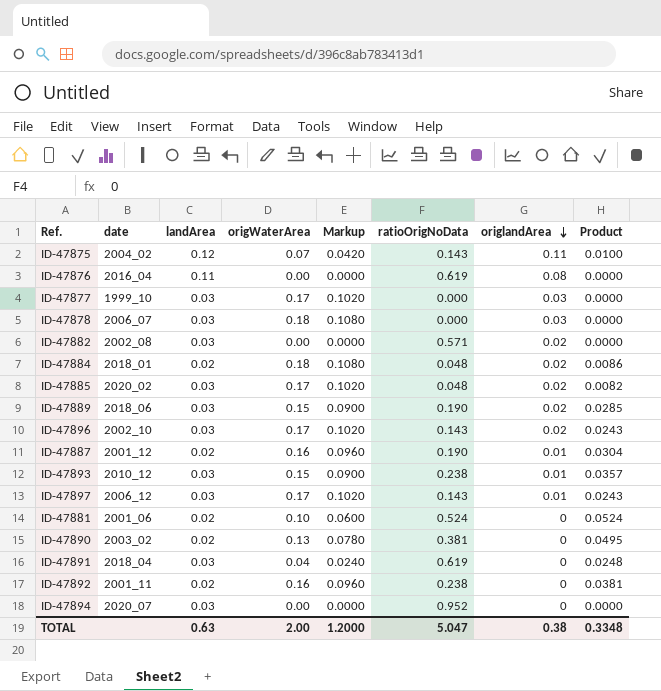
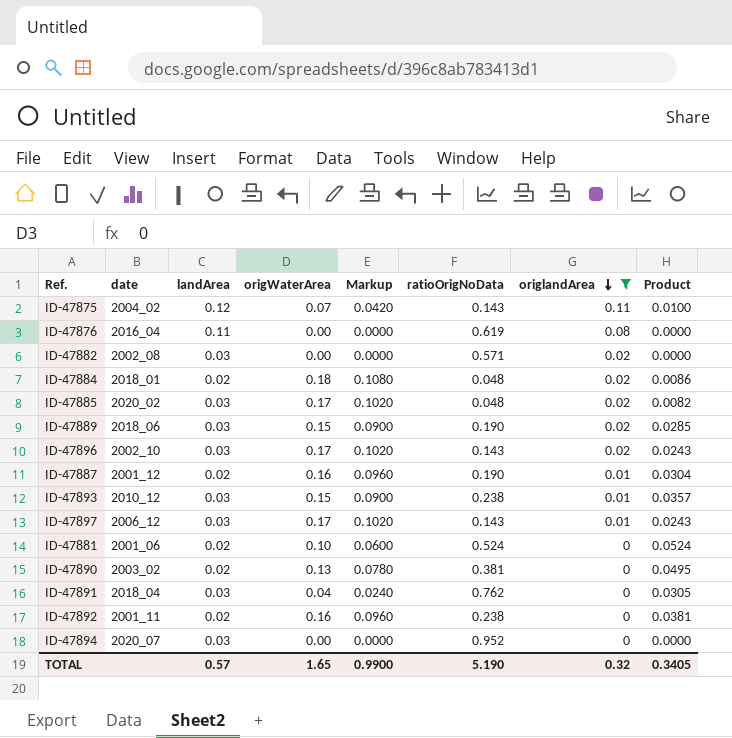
filter: none -> origlandArea != 0.03
ID-47891 | ratioOrigNoData: 0.619 -> 0.762
ID-47891 | Product: 0.0248 -> 0.0305
TOTAL | landArea: 0.63 -> 0.57
TOTAL | origWaterArea: 2.00 -> 1.65
TOTAL | Markup: 1.2000 -> 0.9900
TOTAL | ratioOrigNoData: 5.047 -> 5.190
TOTAL | origlandArea: 0.38 -> 0.32
TOTAL | Product: 0.3348 -> 0.3405

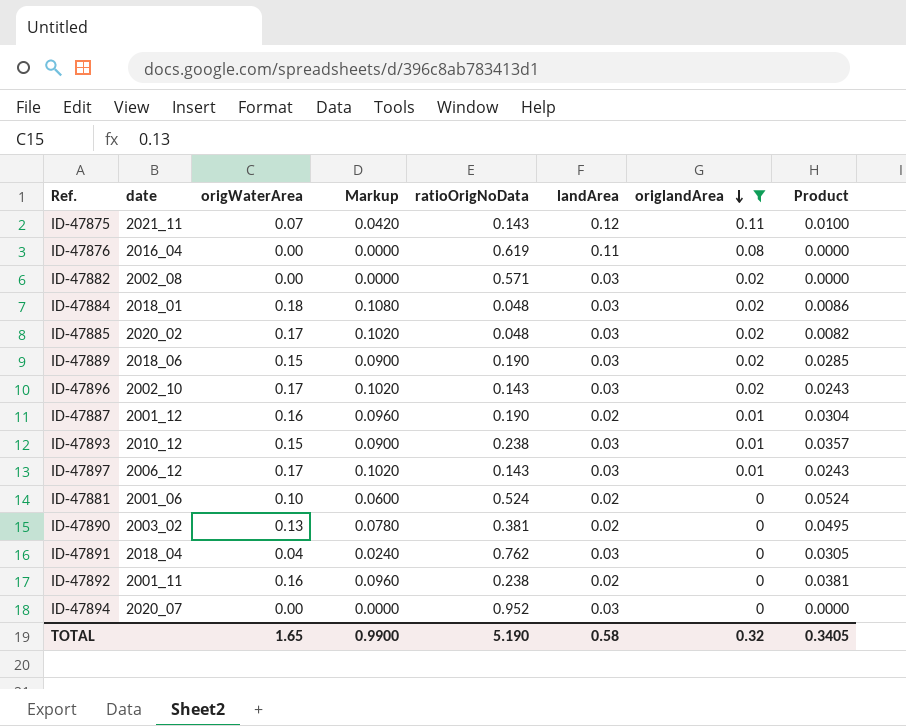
column landArea | position: 3 -> 6
ID-47875 | date: 2004_02 -> 2021_11
ID-47884 | landArea: 0.02 -> 0.03
TOTAL | landArea: 0.57 -> 0.58

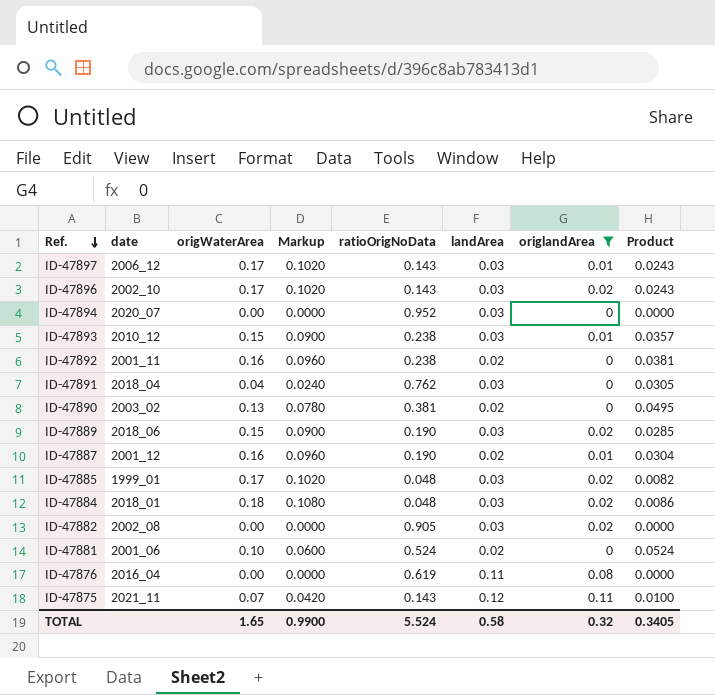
row order: origlandArea descending -> Ref. descending
ID-47885 | date: 2020_02 -> 1999_01
ID-47882 | ratioOrigNoData: 0.571 -> 0.905
TOTAL | ratioOrigNoData: 5.190 -> 5.524

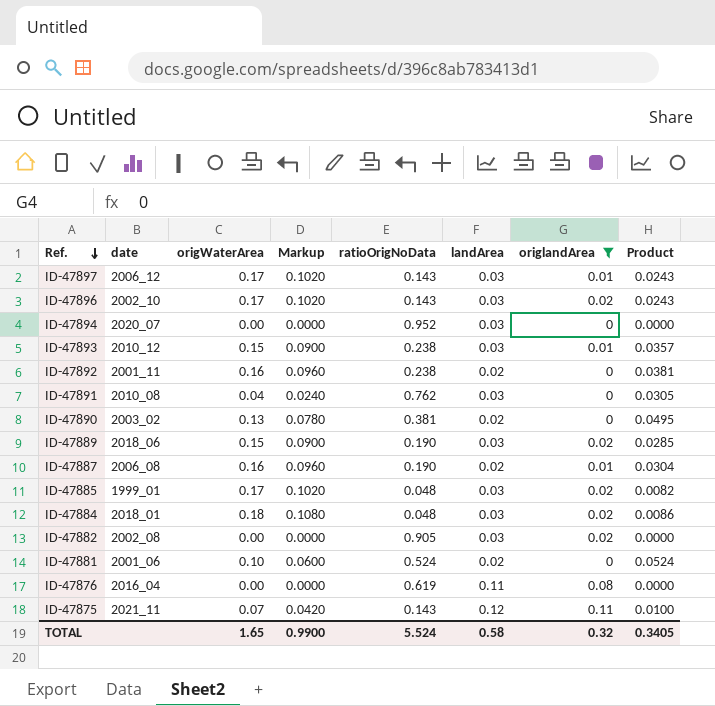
ID-47891 | date: 2018_04 -> 2010_08
ID-47887 | date: 2001_12 -> 2006_08

